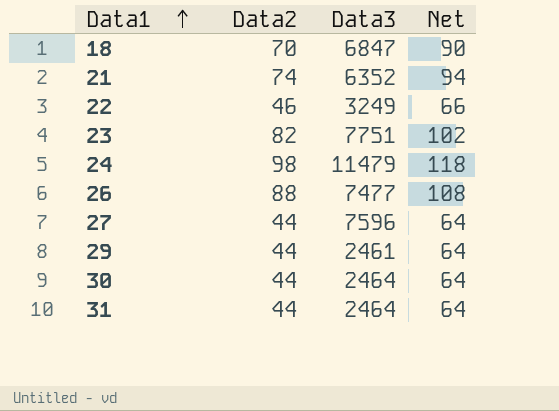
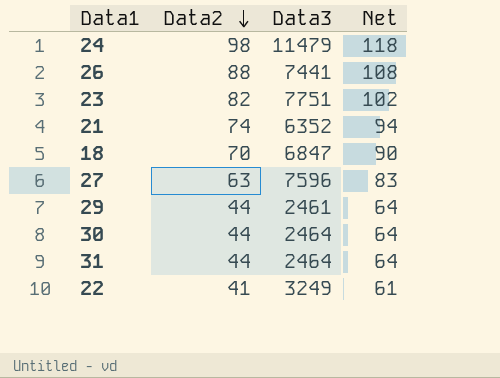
row order: Data1 ascending -> Data2 descending
26 | Data3: 7477 -> 7441
27 | Data2: 44 -> 63
27 | Net: 64 -> 83
22 | Data2: 46 -> 41
22 | Net: 66 -> 61

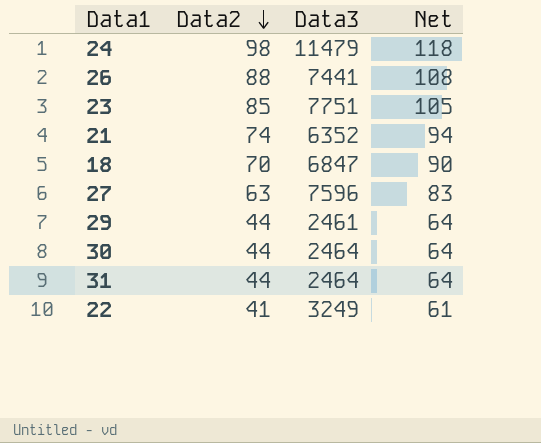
23 | Data2: 82 -> 85
23 | Net: 102 -> 105

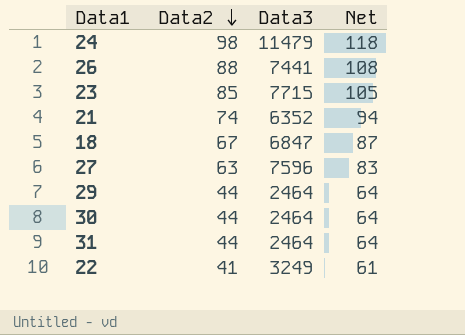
23 | Data3: 7751 -> 7715
18 | Data2: 70 -> 67
18 | Net: 90 -> 87
29 | Data3: 2461 -> 2464

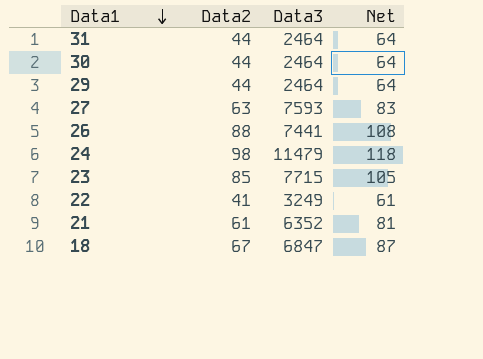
row order: Data2 descending -> Data1 descending
27 | Data3: 7596 -> 7593
21 | Data2: 74 -> 61
21 | Net: 94 -> 81

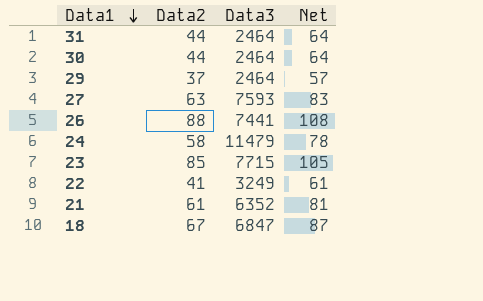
29 | Data2: 44 -> 37
29 | Net: 64 -> 57
24 | Data2: 98 -> 58
24 | Net: 118 -> 78

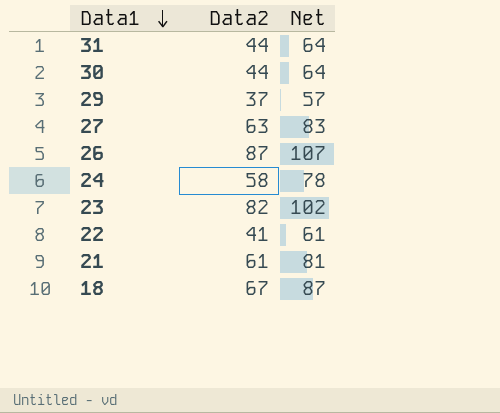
column Data3 | position: 3 -> none
26 | Data2: 88 -> 87
26 | Net: 108 -> 107
23 | Data2: 85 -> 82
23 | Net: 105 -> 102

